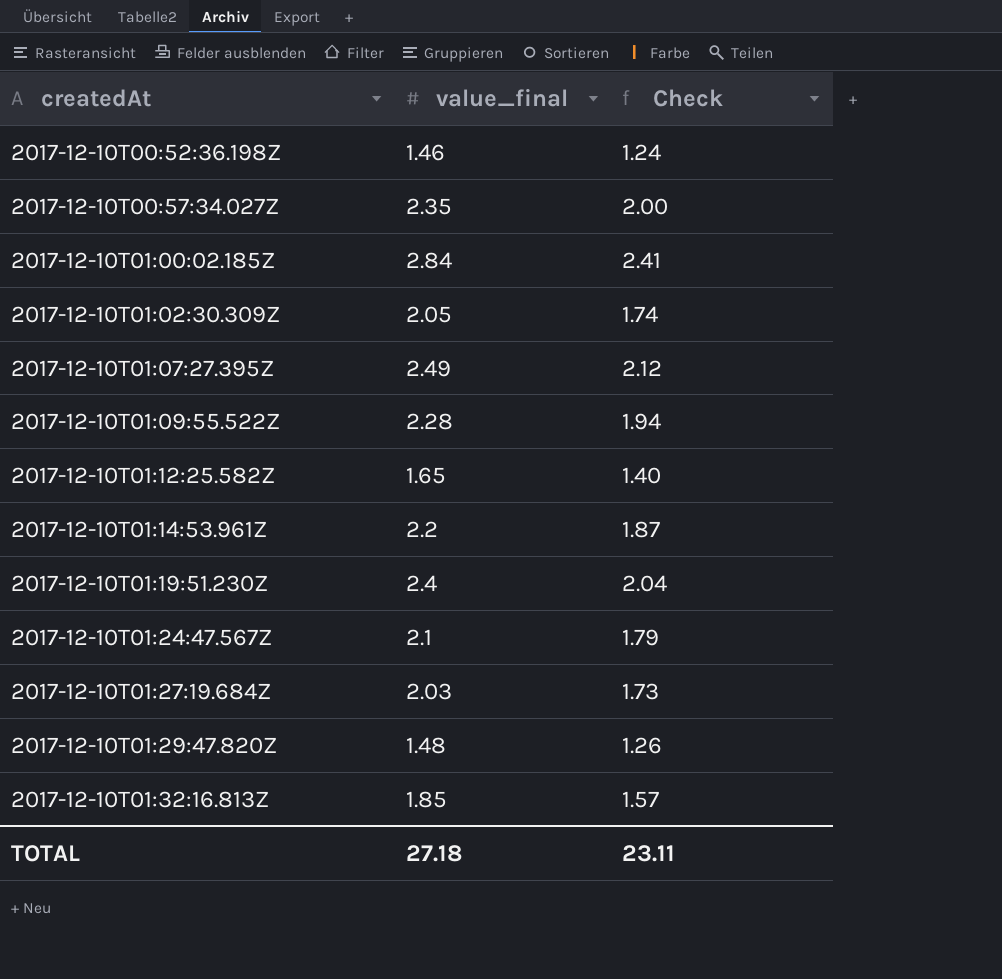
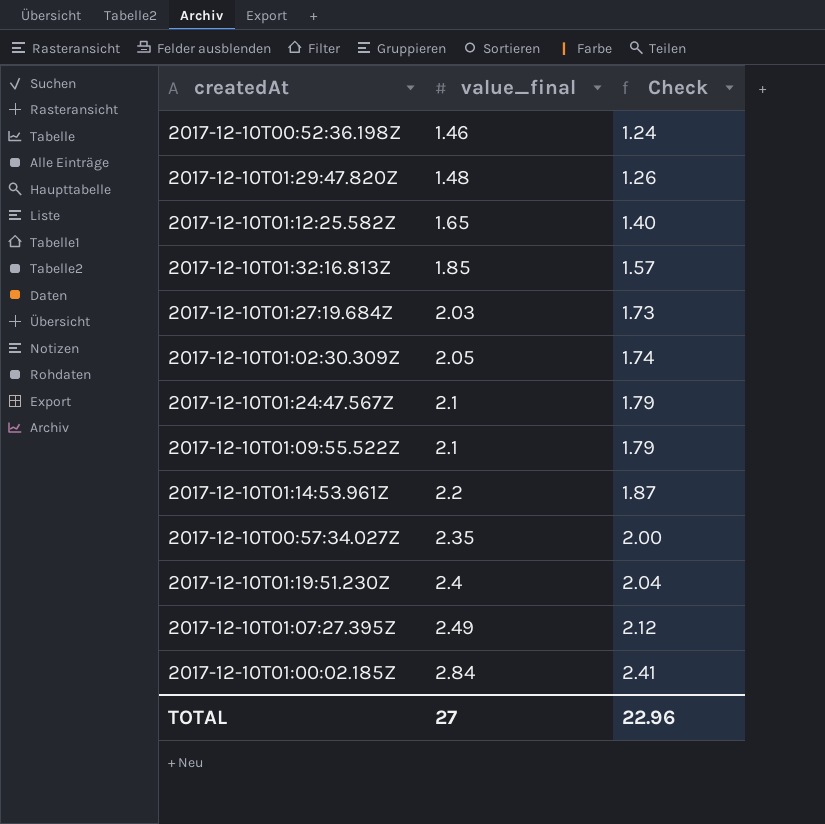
row order: createdAt ascending -> value_final ascending
2017-12-10T01:09:55.522Z | value_final: 2.28 -> 2.1
2017-12-10T01:09:55.522Z | Check: 1.94 -> 1.79
TOTAL | value_final: 27.18 -> 27
TOTAL | Check: 23.11 -> 22.96

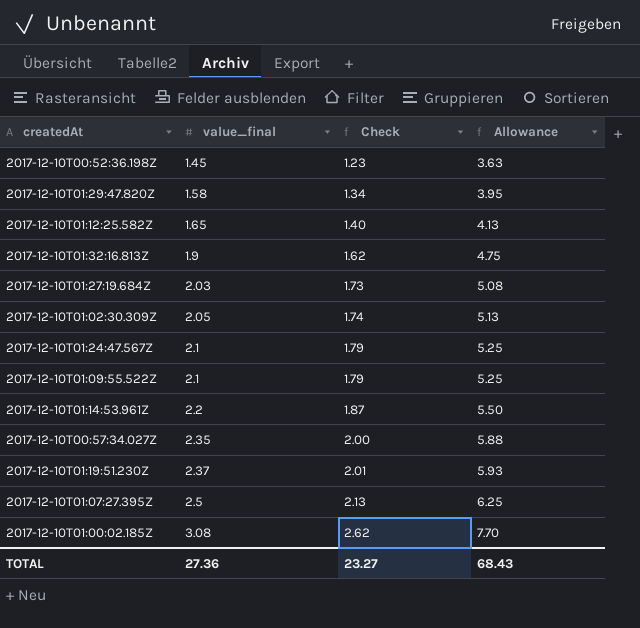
column Allowance | formula: none -> [value_final] * 2.5
2017-12-10T00:52:36.198Z | value_final: 1.46 -> 1.45
2017-12-10T00:52:36.198Z | Check: 1.24 -> 1.23
2017-12-10T01:29:47.820Z | value_final: 1.48 -> 1.58
2017-12-10T01:29:47.820Z | Check: 1.26 -> 1.34
2017-12-10T01:32:16.813Z | value_final: 1.85 -> 1.9
2017-12-10T01:32:16.813Z | Check: 1.57 -> 1.62
2017-12-10T01:19:51.230Z | value_final: 2.4 -> 2.37
2017-12-10T01:19:51.230Z | Check: 2.04 -> 2.01
2017-12-10T01:07:27.395Z | value_final: 2.49 -> 2.5
2017-12-10T01:07:27.395Z | Check: 2.12 -> 2.13
2017-12-10T01:00:02.185Z | value_final: 2.84 -> 3.08
2017-12-10T01:00:02.185Z | Check: 2.41 -> 2.62
TOTAL | value_final: 27 -> 27.36
TOTAL | Check: 22.96 -> 23.27

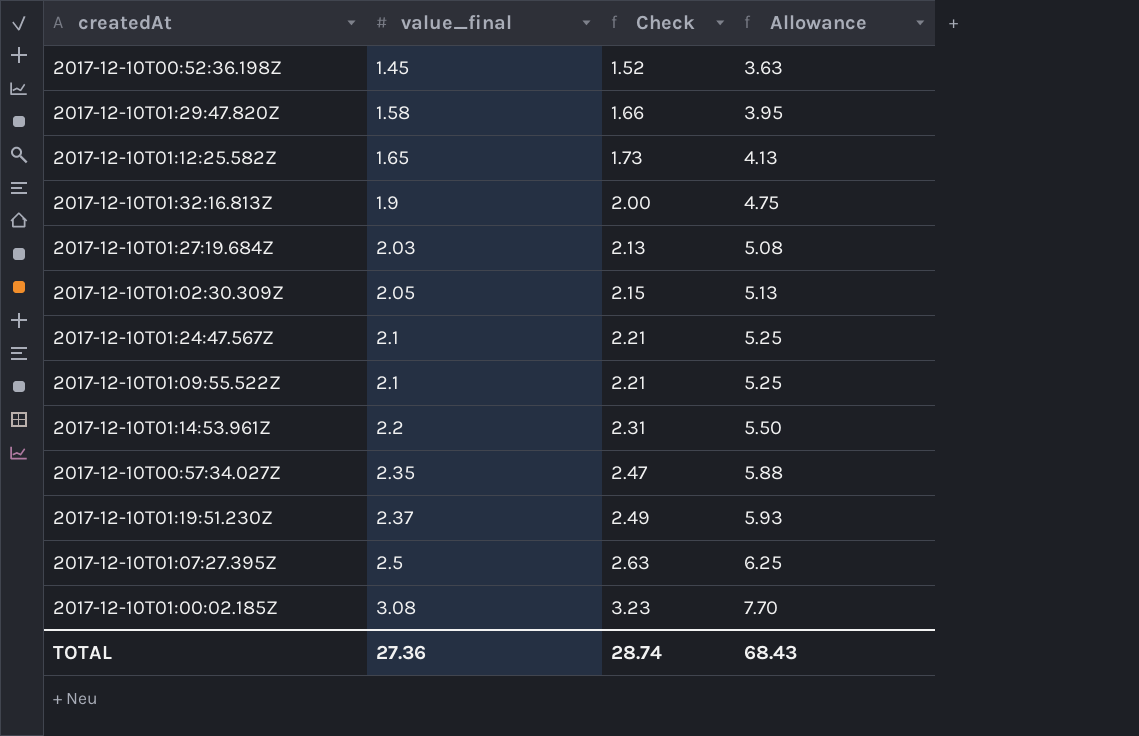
column Check | formula: [value_final] * 0.85 -> [value_final] * 1.05
TOTAL | Check: 23.27 -> 28.74

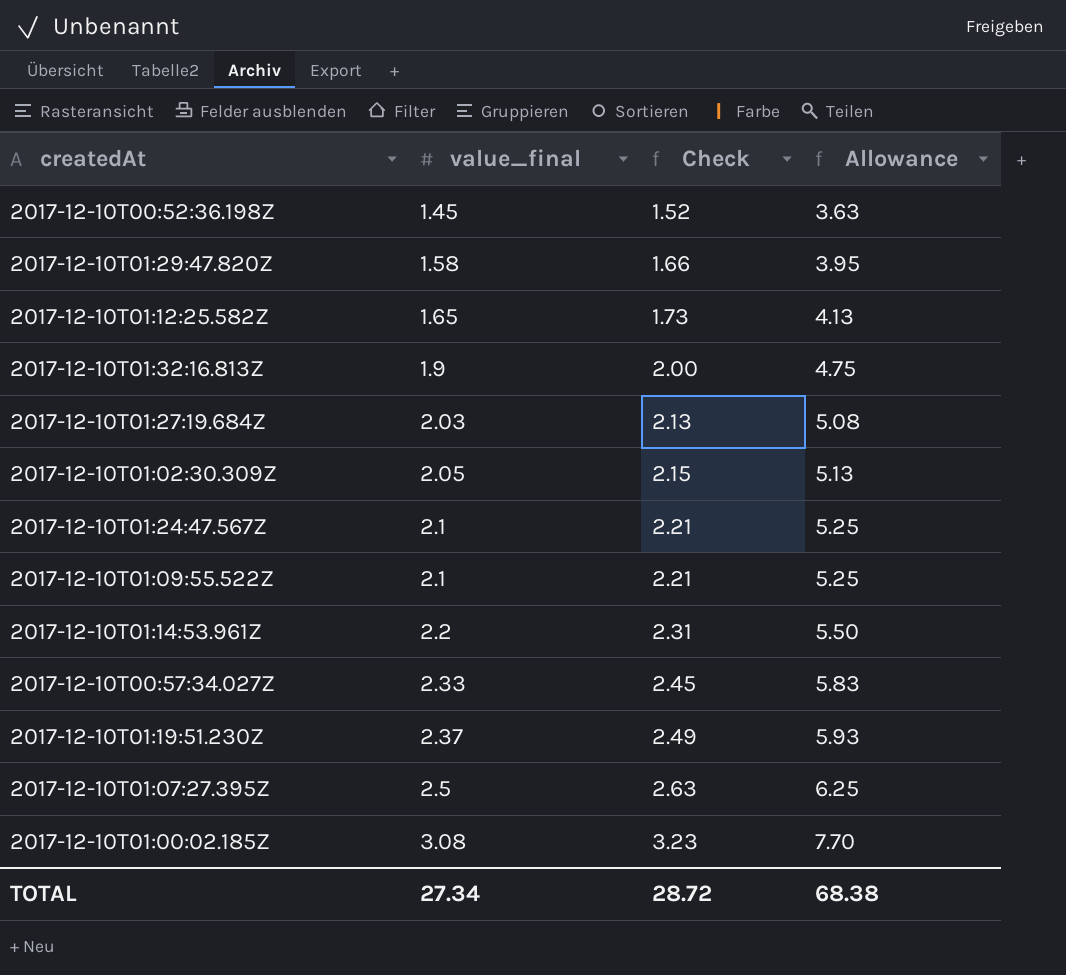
2017-12-10T00:57:34.027Z | value_final: 2.35 -> 2.33
2017-12-10T00:57:34.027Z | Check: 2.47 -> 2.45
2017-12-10T00:57:34.027Z | Allowance: 5.88 -> 5.83
TOTAL | value_final: 27.36 -> 27.34
TOTAL | Check: 28.74 -> 28.72
TOTAL | Allowance: 68.43 -> 68.38

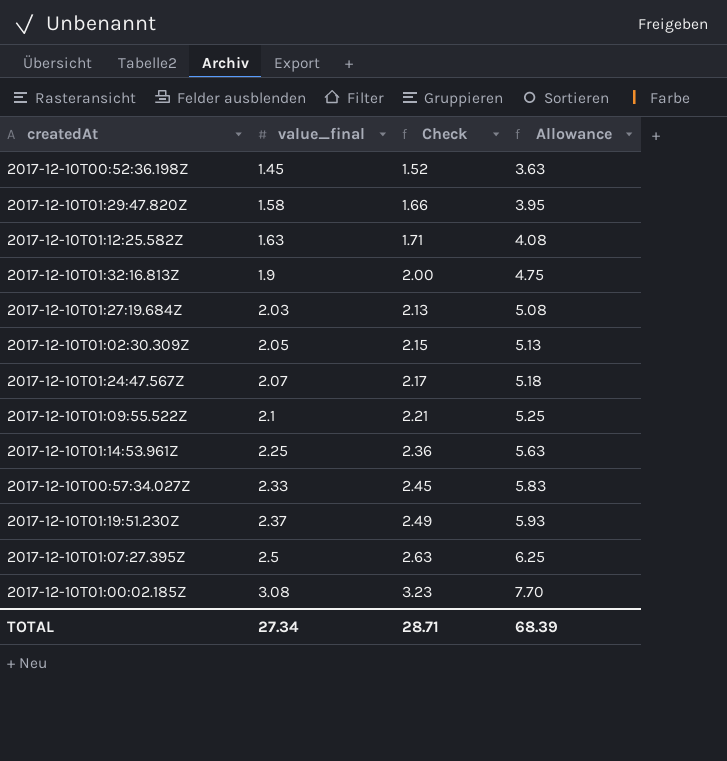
2017-12-10T01:12:25.582Z | value_final: 1.65 -> 1.63
2017-12-10T01:12:25.582Z | Check: 1.73 -> 1.71
2017-12-10T01:12:25.582Z | Allowance: 4.13 -> 4.08
2017-12-10T01:24:47.567Z | value_final: 2.1 -> 2.07
2017-12-10T01:24:47.567Z | Check: 2.21 -> 2.17
2017-12-10T01:24:47.567Z | Allowance: 5.25 -> 5.18
2017-12-10T01:14:53.961Z | value_final: 2.2 -> 2.25
2017-12-10T01:14:53.961Z | Check: 2.31 -> 2.36
2017-12-10T01:14:53.961Z | Allowance: 5.50 -> 5.63
TOTAL | Check: 28.72 -> 28.71
TOTAL | Allowance: 68.38 -> 68.39

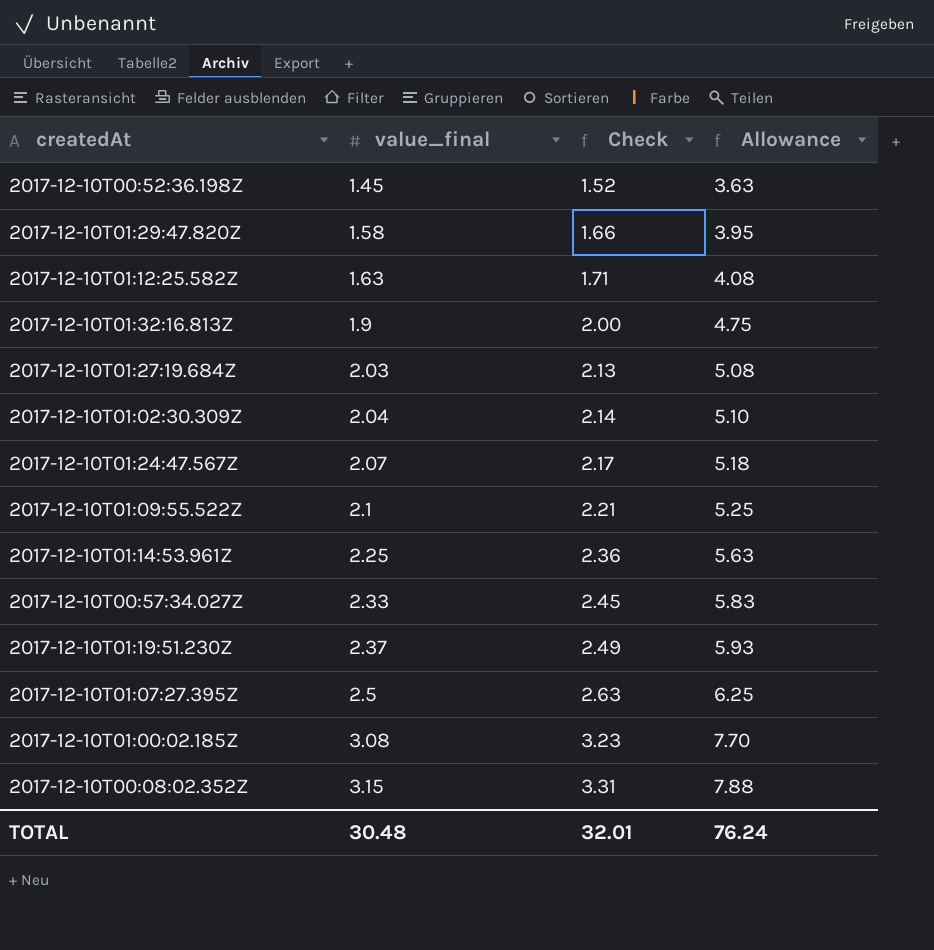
2017-12-10T01:02:30.309Z | value_final: 2.05 -> 2.04
2017-12-10T01:02:30.309Z | Check: 2.15 -> 2.14
2017-12-10T01:02:30.309Z | Allowance: 5.13 -> 5.10
row 2017-12-10T00:08:02.352Z: none -> 3.15 | 3.31 | 7.88
TOTAL | value_final: 27.34 -> 30.48
TOTAL | Check: 28.71 -> 32.01
TOTAL | Allowance: 68.39 -> 76.24

